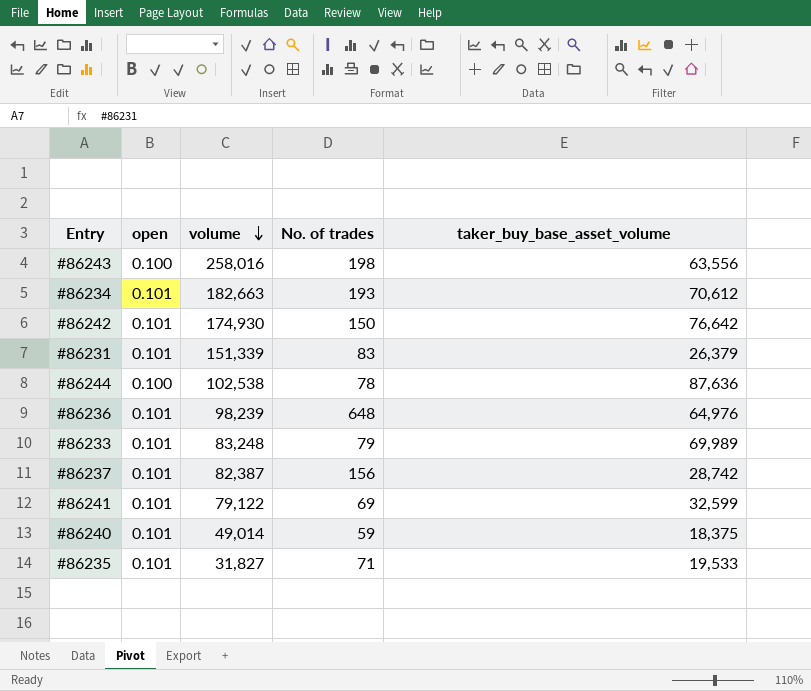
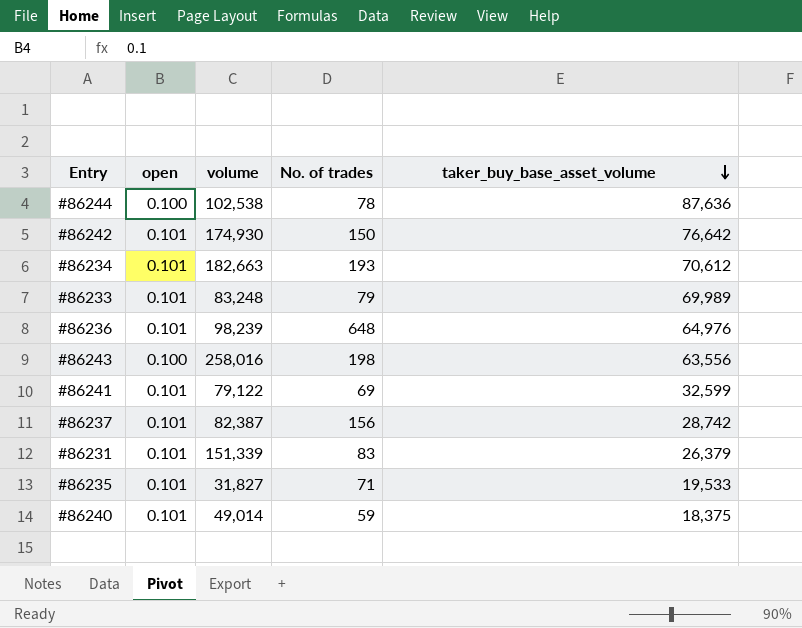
row order: volume descending -> taker_buy_base_asset_volume descending

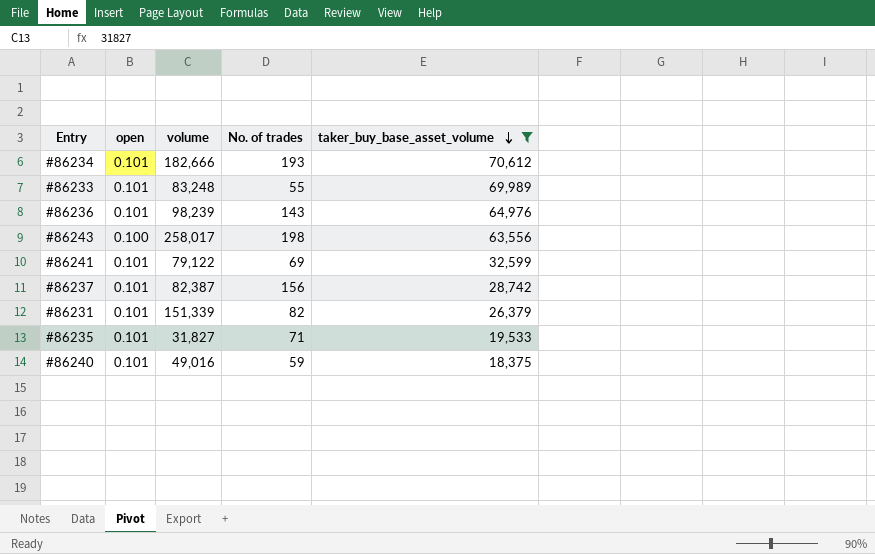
filter: none -> taker_buy_base_asset_volume <= 70,612
#86234 | volume: 182,663 -> 182,666
#86233 | No. of trades: 79 -> 55
#86236 | No. of trades: 648 -> 143
#86243 | volume: 258,016 -> 258,017
#86231 | No. of trades: 83 -> 82
#86240 | volume: 49,014 -> 49,016

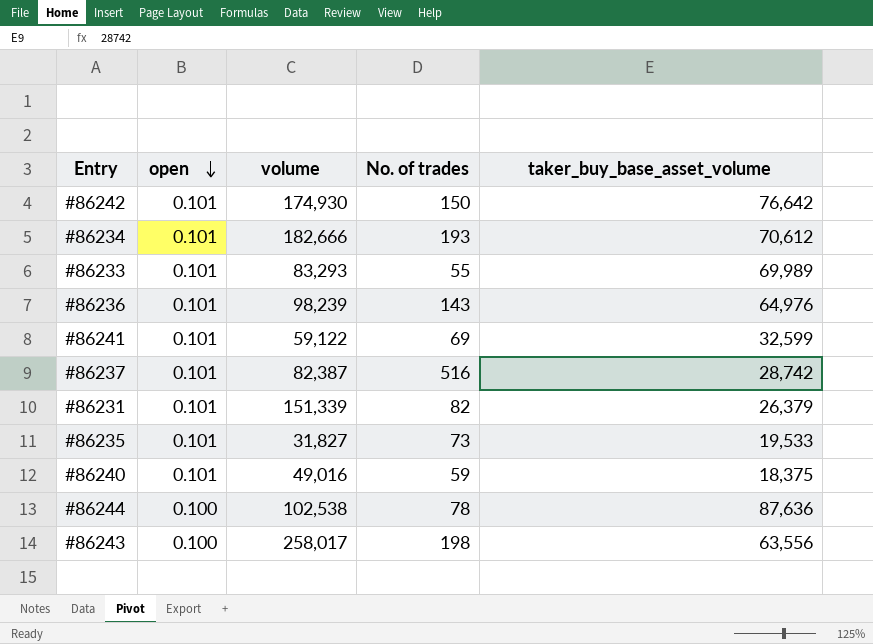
filter: taker_buy_base_asset_volume <= 70,612 -> none
row order: taker_buy_base_asset_volume descending -> open descending
#86233 | volume: 83,248 -> 83,293
#86241 | volume: 79,122 -> 59,122
#86237 | No. of trades: 156 -> 516
#86235 | No. of trades: 71 -> 73

